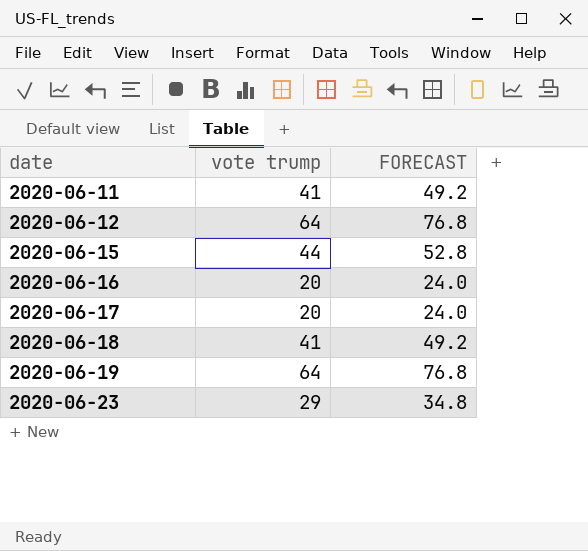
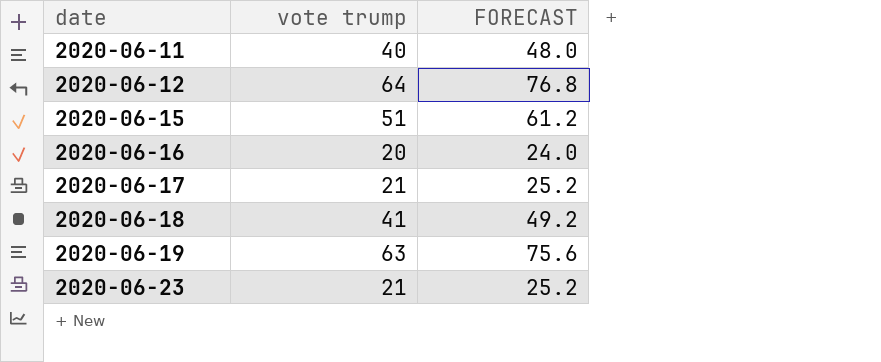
2020-06-11 | vote trump: 41 -> 40
2020-06-11 | FORECAST: 49.2 -> 48.0
2020-06-15 | vote trump: 44 -> 51
2020-06-15 | FORECAST: 52.8 -> 61.2
2020-06-17 | vote trump: 20 -> 21
2020-06-17 | FORECAST: 24.0 -> 25.2
2020-06-19 | vote trump: 64 -> 63
2020-06-19 | FORECAST: 76.8 -> 75.6
2020-06-23 | vote trump: 29 -> 21
2020-06-23 | FORECAST: 34.8 -> 25.2

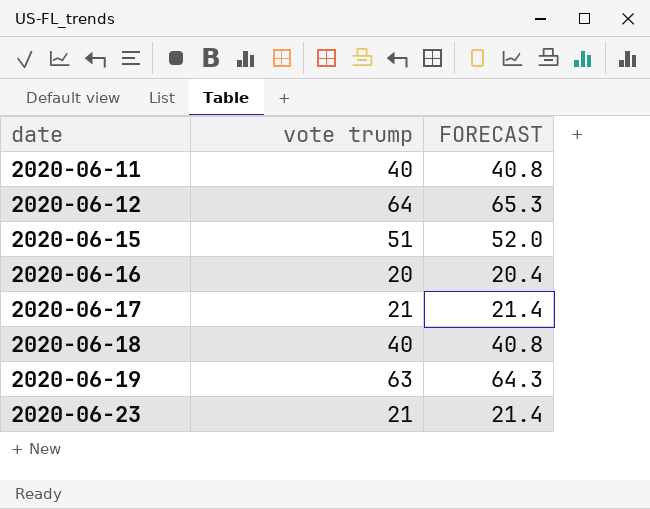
column FORECAST | formula: [vote trump] * 1.2 -> [vote trump] * 1.02
2020-06-18 | vote trump: 41 -> 40

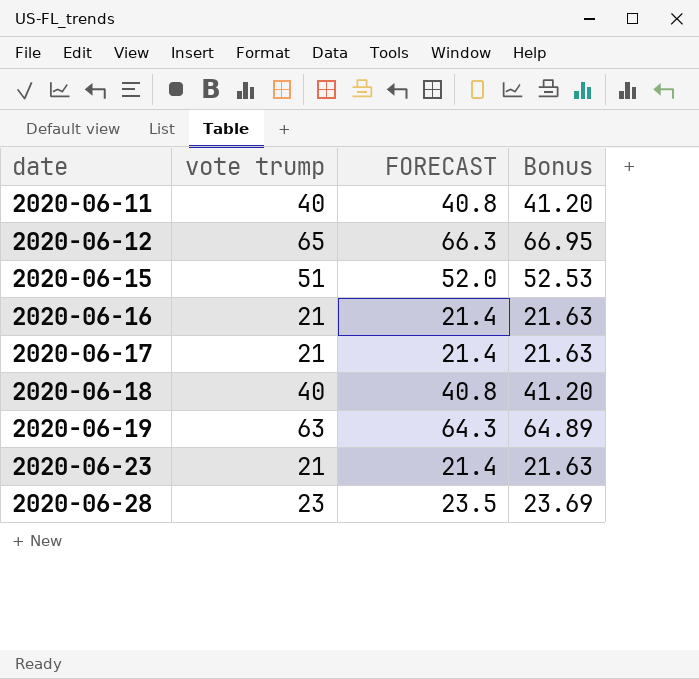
column Bonus | formula: none -> [vote trump] * 1.03
2020-06-12 | vote trump: 64 -> 65
2020-06-12 | FORECAST: 65.3 -> 66.3
2020-06-16 | vote trump: 20 -> 21
2020-06-16 | FORECAST: 20.4 -> 21.4
row 2020-06-28: none -> 23 | 23.5 | 23.69

